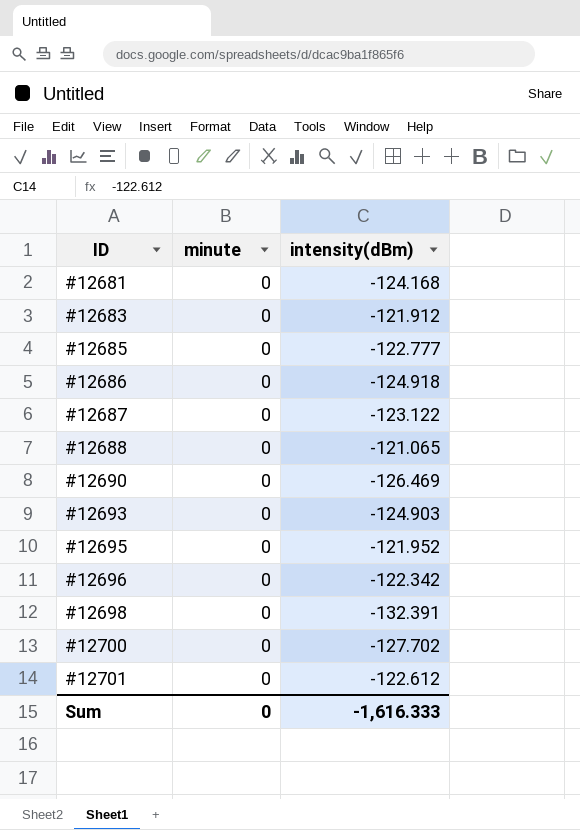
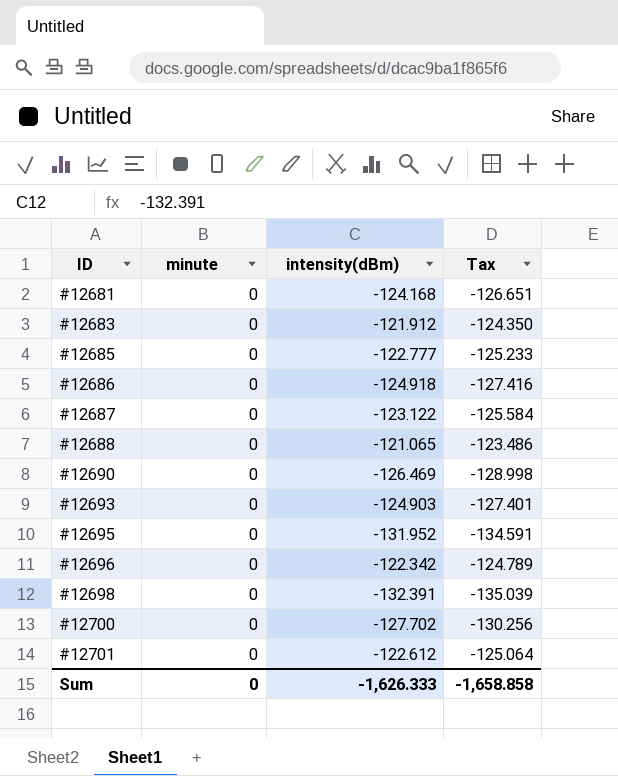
column Tax | formula: none -> [intensity(dBm)] * 1.02
#12695 | intensity(dBm): -121.952 -> -131.952
Sum | intensity(dBm): -1,616.333 -> -1,626.333

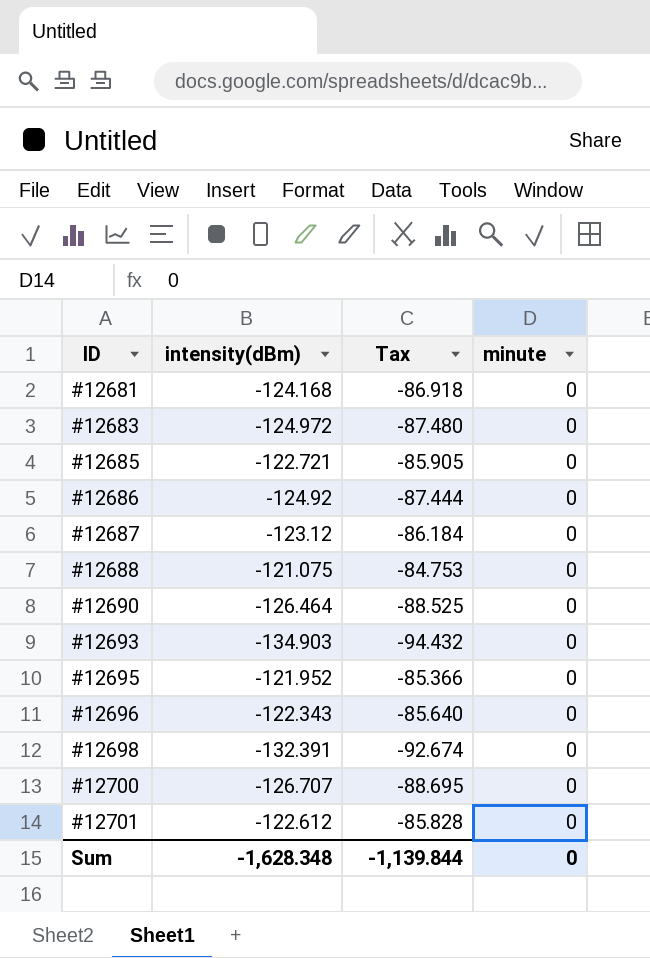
column Tax | formula: [intensity(dBm)] * 1.02 -> [intensity(dBm)] * 0.7
column minute | position: 2 -> 4
#12683 | intensity(dBm): -121.912 -> -124.972
#12685 | intensity(dBm): -122.777 -> -122.721
#12686 | intensity(dBm): -124.918 -> -124.92
#12687 | intensity(dBm): -123.122 -> -123.12
#12688 | intensity(dBm): -121.065 -> -121.075
#12690 | intensity(dBm): -126.469 -> -126.464
#12693 | intensity(dBm): -124.903 -> -134.903
#12695 | intensity(dBm): -131.952 -> -121.952
#12696 | intensity(dBm): -122.342 -> -122.343
#12700 | intensity(dBm): -127.702 -> -126.707
Sum | intensity(dBm): -1,626.333 -> -1,628.348
Sum | Tax: -1,658.858 -> -1,139.844

